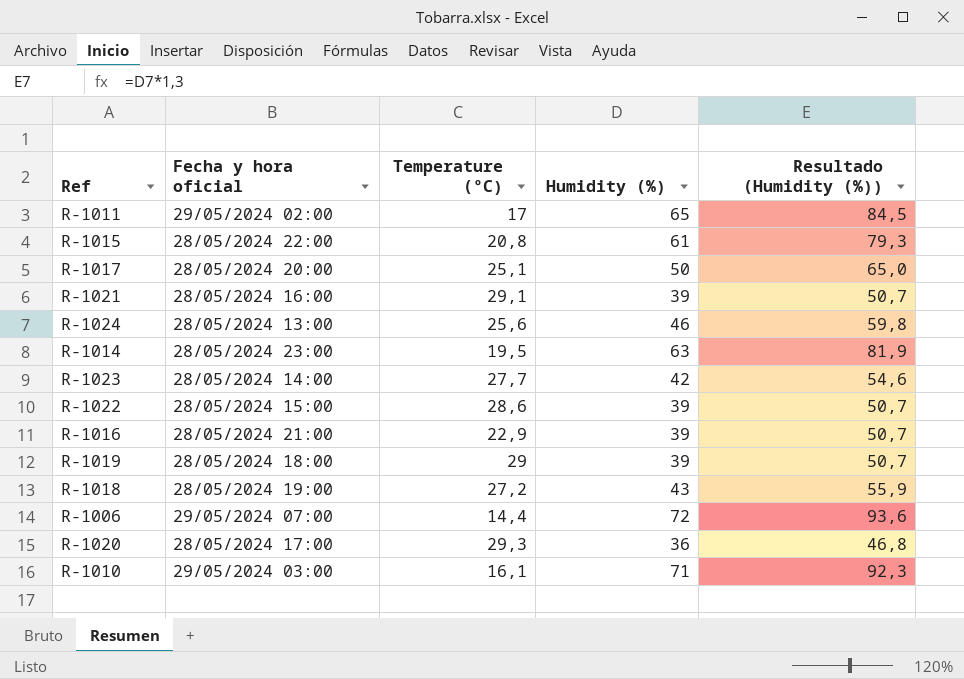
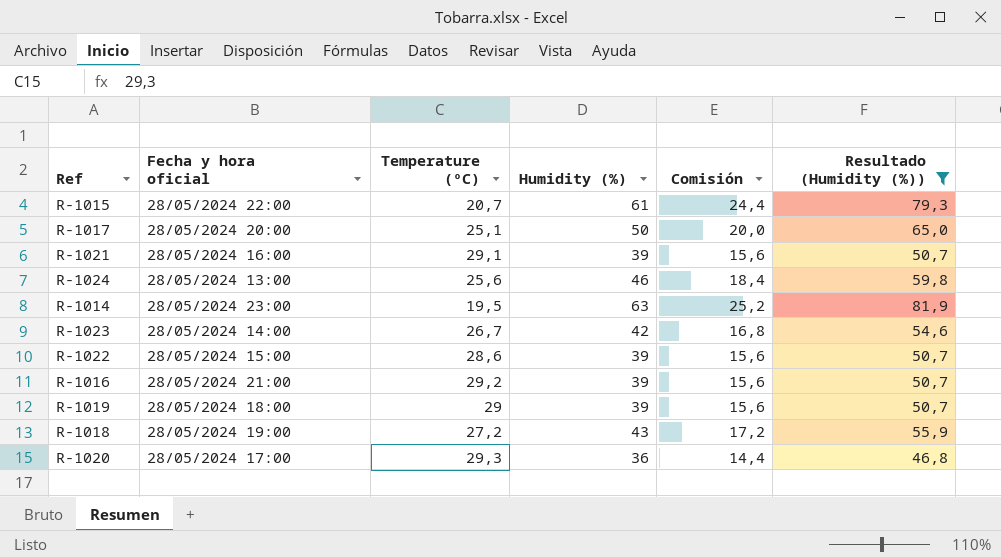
filter: none -> Resultado (Humidity (%)) <= 81,9
column Comisión | formula: none -> [Humidity (%)] * 0,4
R-1015 | Temperature (ºC): 20,8 -> 20,7
R-1023 | Temperature (ºC): 27,7 -> 26,7
R-1016 | Temperature (ºC): 22,9 -> 29,2

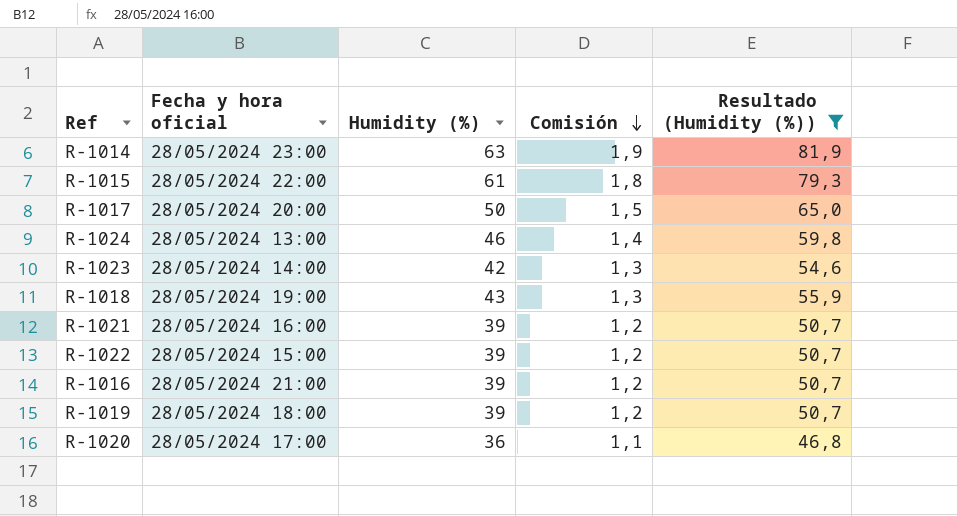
row order: none -> Comisión descending
column Temperature (ºC) | position: 3 -> none
column Comisión | formula: [Humidity (%)] * 0,4 -> [Humidity (%)] * 0,03

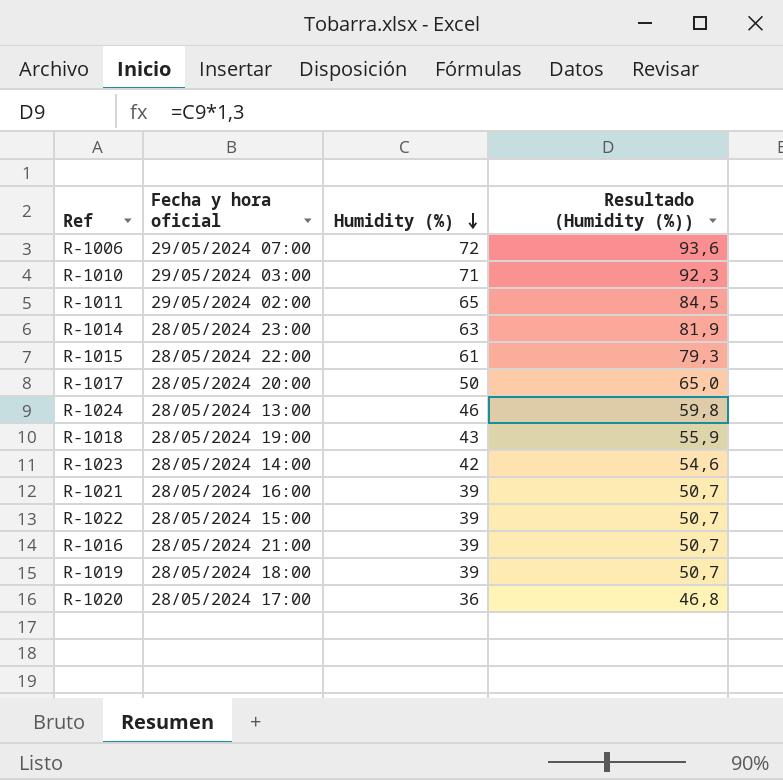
filter: Resultado (Humidity (%)) <= 81,9 -> none
row order: Comisión descending -> Humidity (%) descending
column Comisión | formula: [Humidity (%)] * 0,03 -> none

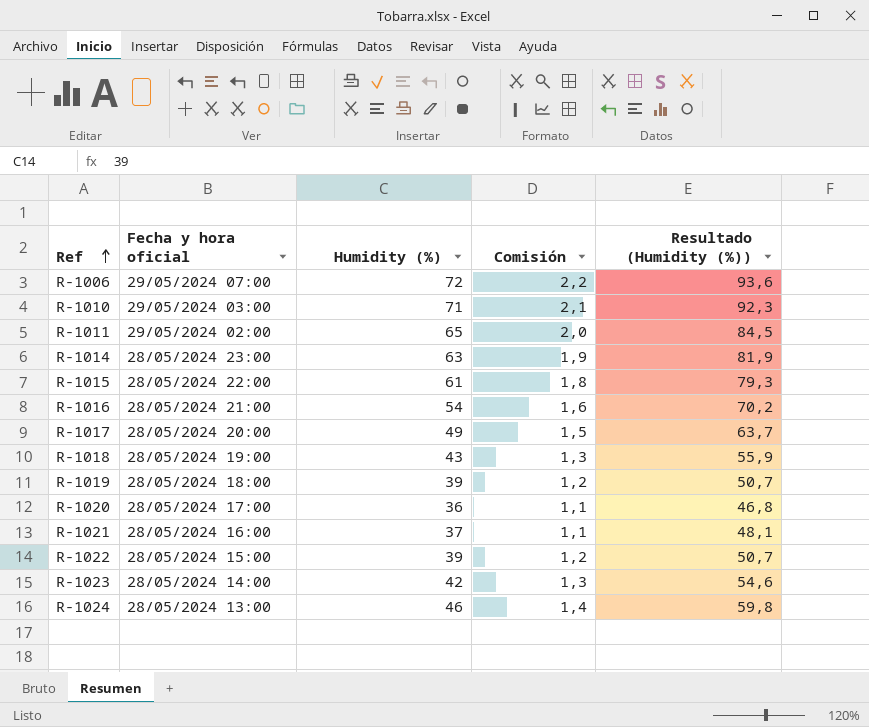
row order: Humidity (%) descending -> Ref ascending
column Comisión | formula: none -> [Humidity (%)] * 0,03
R-1016 | Humidity (%): 39 -> 54
R-1016 | Resultado (Humidity (%)): 50,7 -> 70,2
R-1017 | Humidity (%): 50 -> 49
R-1017 | Resultado (Humidity (%)): 65,0 -> 63,7
R-1021 | Humidity (%): 39 -> 37
R-1021 | Resultado (Humidity (%)): 50,7 -> 48,1

